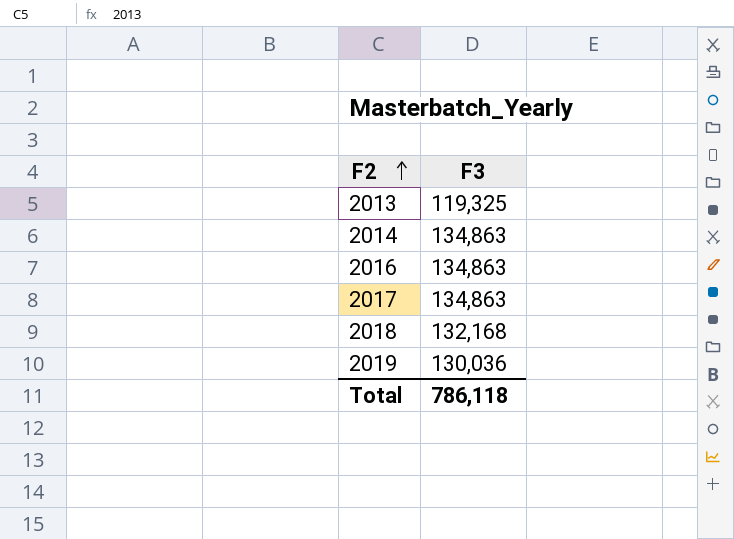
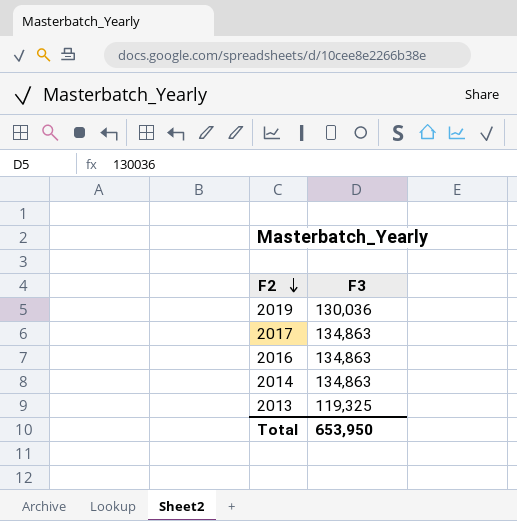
row order: F2 ascending -> F2 descending
row 2018: 132,168 -> none
Total | F3: 786,118 -> 653,950

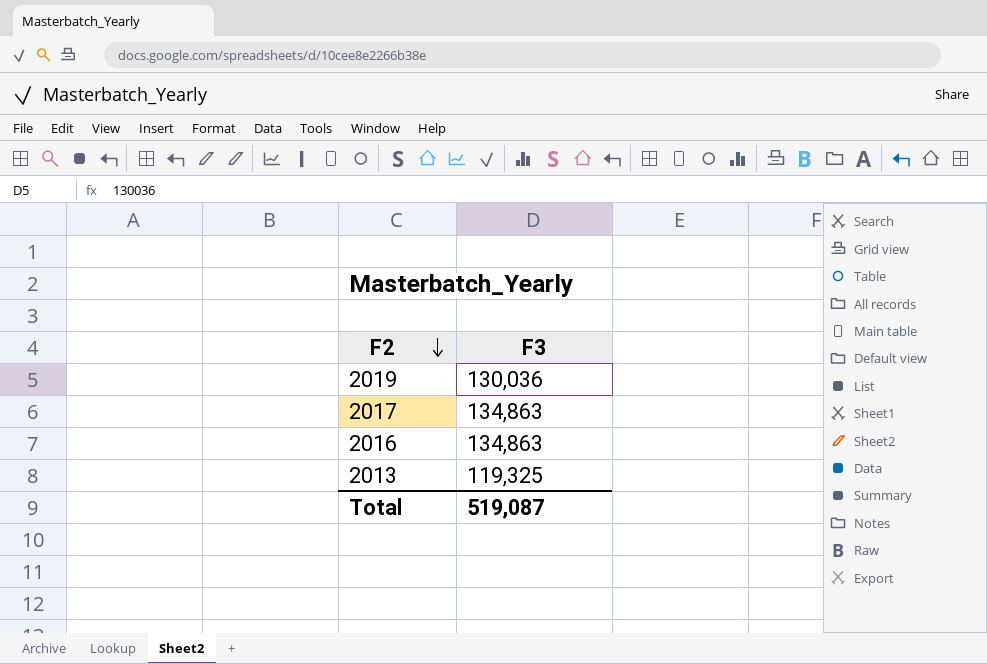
row 2014: 134,863 -> none
Total | F3: 653,950 -> 519,087

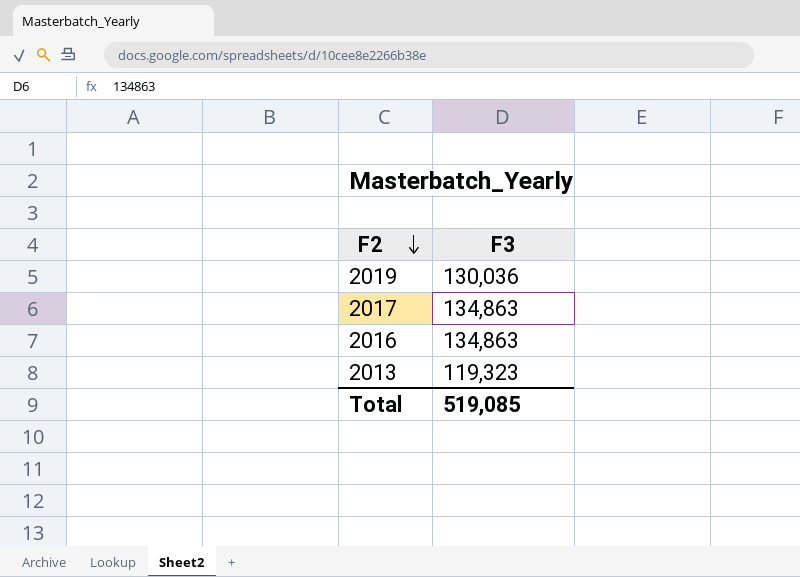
2013 | F3: 119,325 -> 119,323
Total | F3: 519,087 -> 519,085

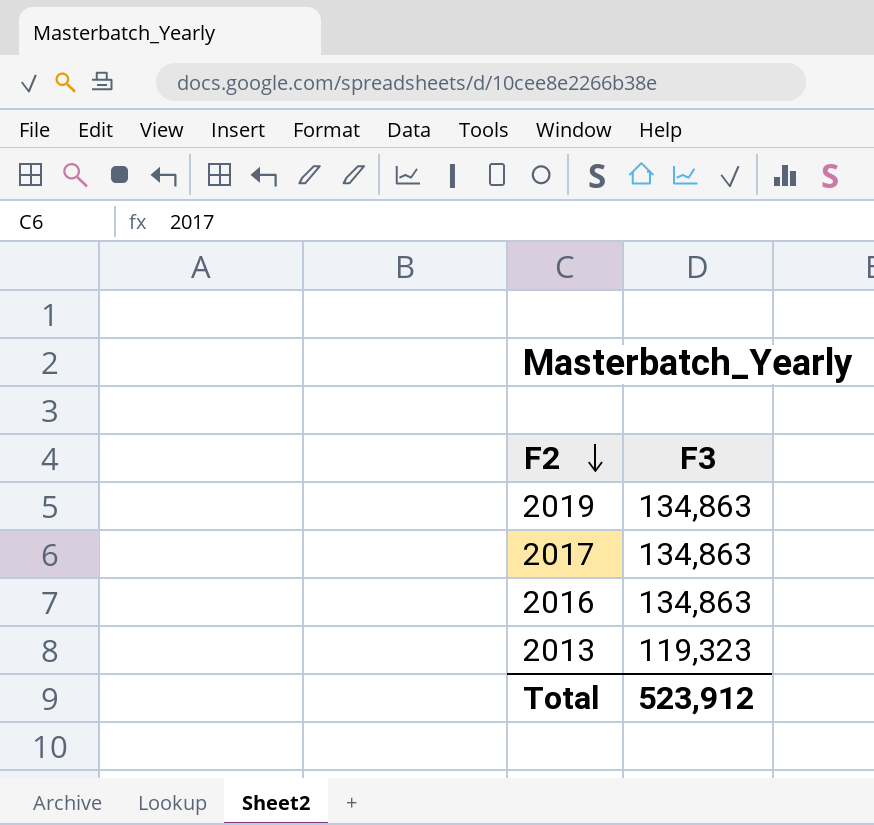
2019 | F3: 130,036 -> 134,863
Total | F3: 519,085 -> 523,912

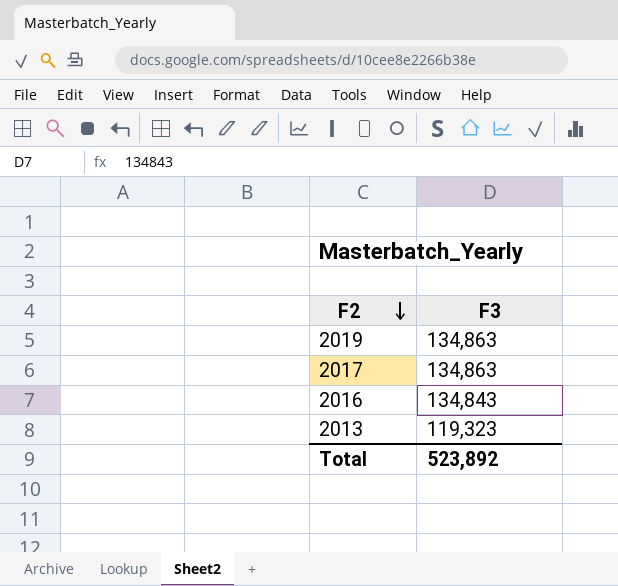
2016 | F3: 134,863 -> 134,843
Total | F3: 523,912 -> 523,892

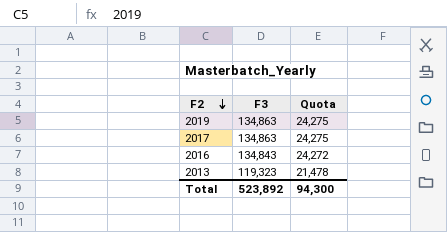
column Quota | formula: none -> [F3] * 0.18

